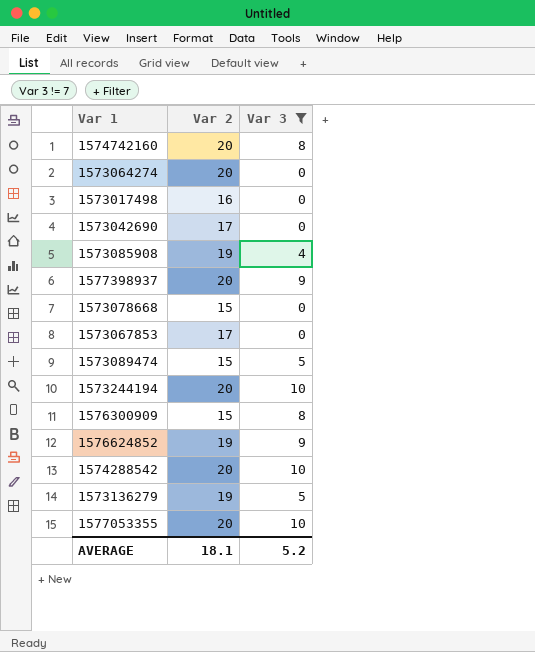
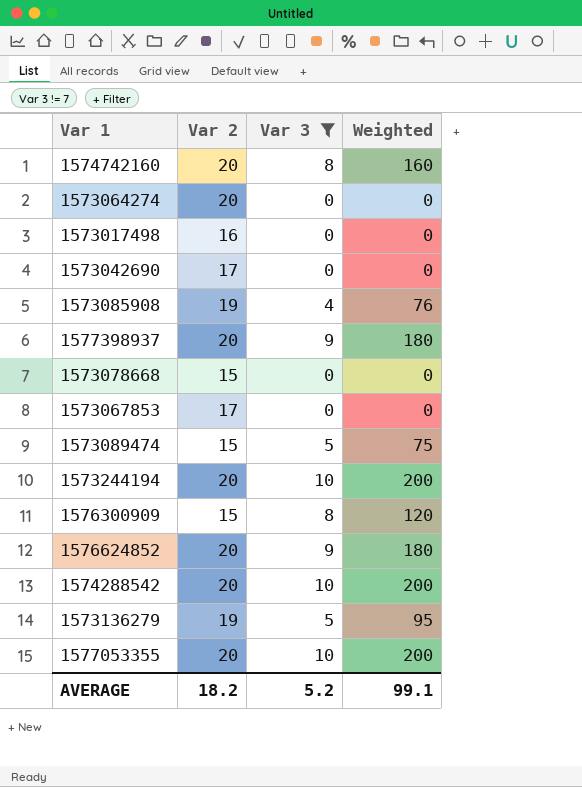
column Weighted | formula: none -> [Var 2] * [Var 3]
1576624852 | Var 2: 19 -> 20
AVERAGE | Var 2: 18.1 -> 18.2

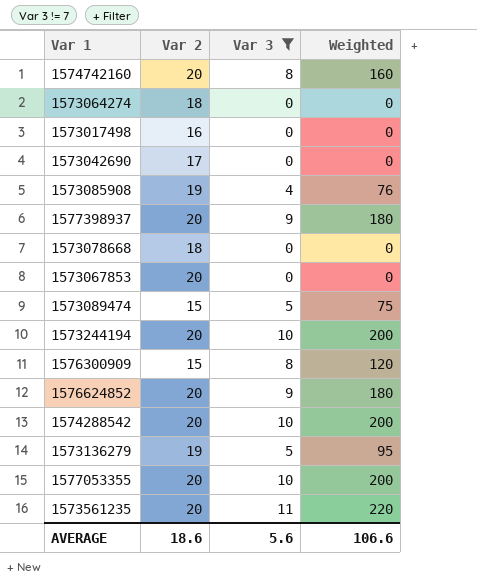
1573064274 | Var 2: 20 -> 18
1573078668 | Var 2: 15 -> 18
1573067853 | Var 2: 17 -> 20
row 1573561235: none -> 20 | 11 | 220
AVERAGE | Var 2: 18.2 -> 18.6
AVERAGE | Var 3: 5.2 -> 5.6
AVERAGE | Weighted: 99.1 -> 106.6

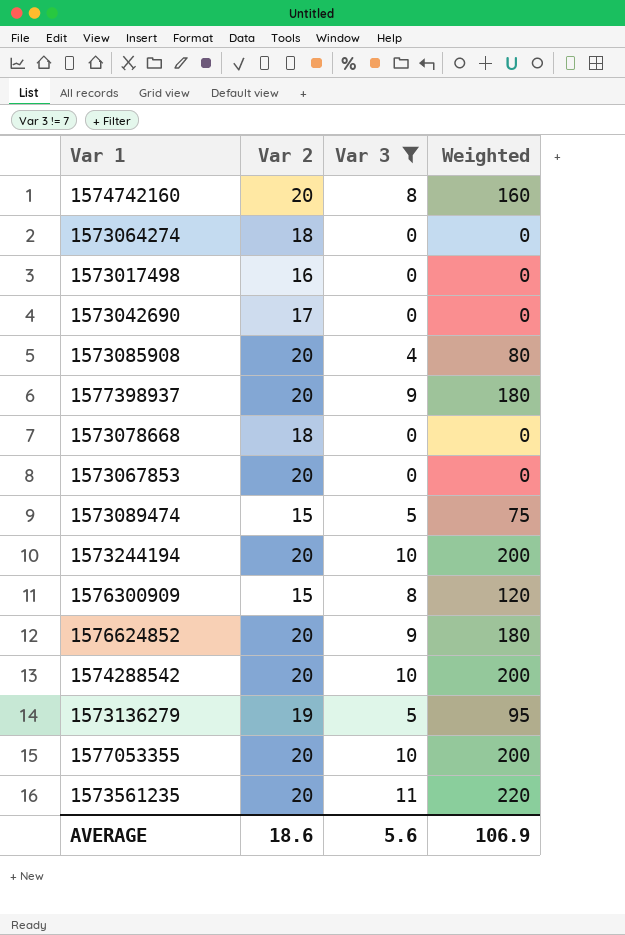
1573085908 | Var 2: 19 -> 20
1573085908 | Weighted: 76 -> 80
AVERAGE | Weighted: 106.6 -> 106.9

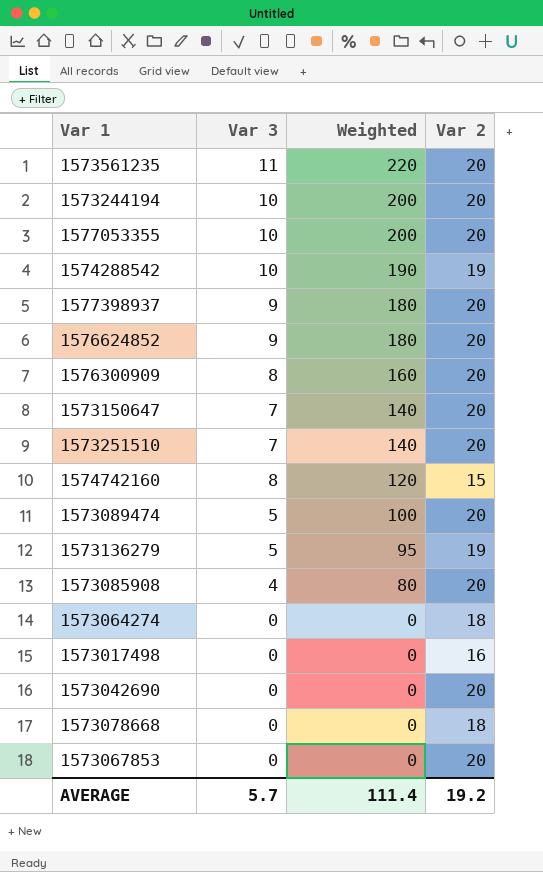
filter: Var 3 != 7 -> none
row order: none -> Weighted descending
column Var 2 | position: 2 -> 4
1574288542 | Weighted: 200 -> 190
1574288542 | Var 2: 20 -> 19
1576300909 | Weighted: 120 -> 160
1576300909 | Var 2: 15 -> 20
1574742160 | Weighted: 160 -> 120
1574742160 | Var 2: 20 -> 15
1573089474 | Weighted: 75 -> 100
1573089474 | Var 2: 15 -> 20
1573042690 | Var 2: 17 -> 20
AVERAGE | Var 3: 5.6 -> 5.7
AVERAGE | Weighted: 106.9 -> 111.4
AVERAGE | Var 2: 18.6 -> 19.2

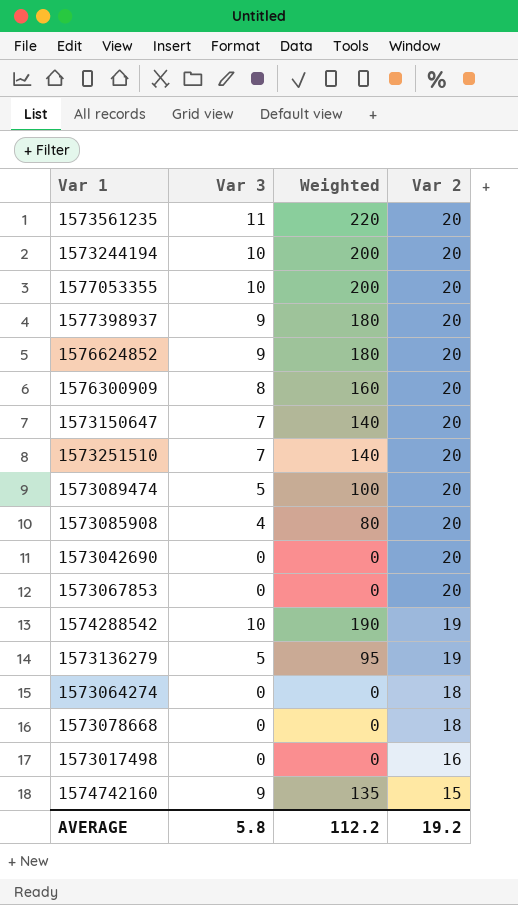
row order: Weighted descending -> Var 2 descending
1574742160 | Var 3: 8 -> 9
1574742160 | Weighted: 120 -> 135
AVERAGE | Var 3: 5.7 -> 5.8
AVERAGE | Weighted: 111.4 -> 112.2

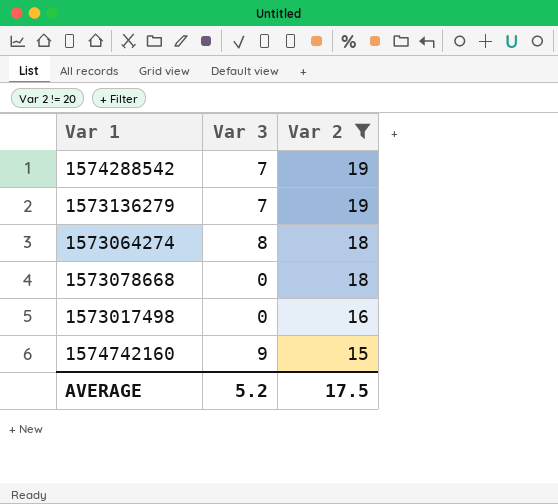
filter: none -> Var 2 != 20
column Weighted | formula: [Var 3] * [Var 2] -> none
1574288542 | Var 3: 10 -> 7
1573136279 | Var 3: 5 -> 7
1573064274 | Var 3: 0 -> 8
AVERAGE | Var 3: 5.8 -> 5.2
AVERAGE | Var 2: 19.2 -> 17.5

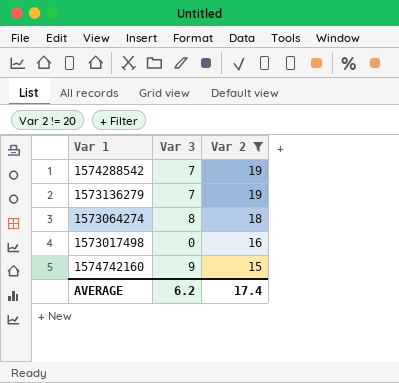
row 1573078668: 0 | 18 -> none
AVERAGE | Var 3: 5.2 -> 6.2
AVERAGE | Var 2: 17.5 -> 17.4

